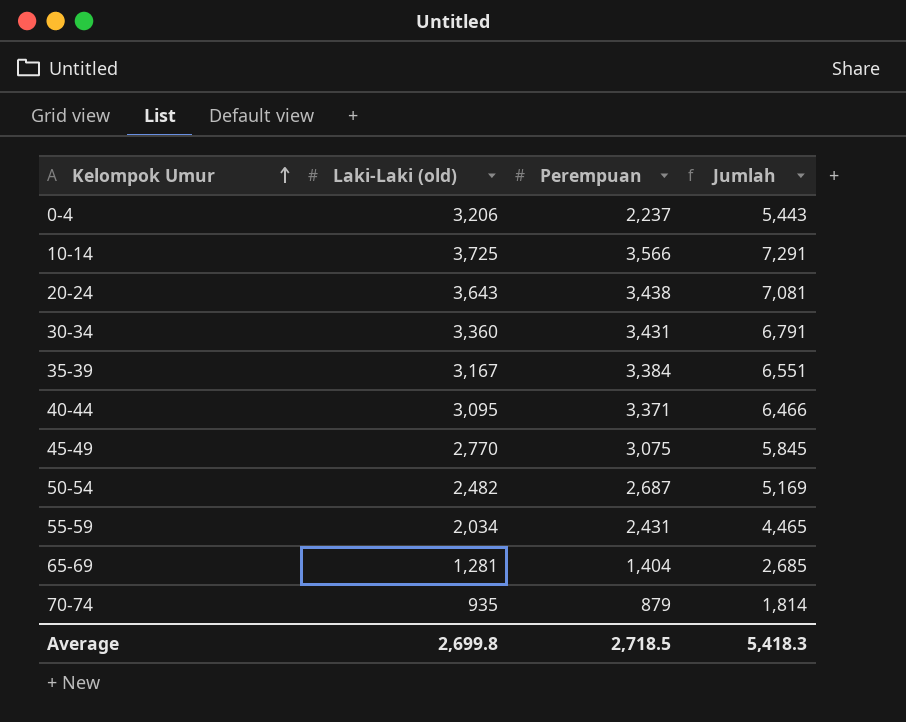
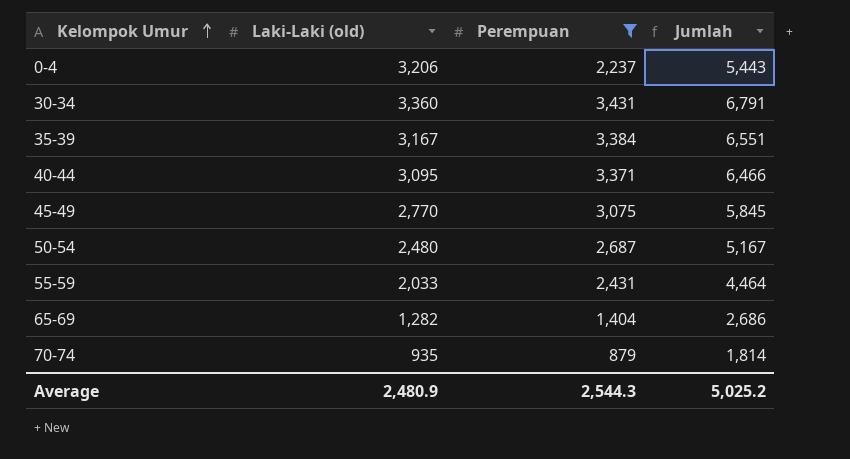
filter: none -> Perempuan <= 3,431
50-54 | Laki-Laki (old): 2,482 -> 2,480
50-54 | Jumlah: 5,169 -> 5,167
55-59 | Laki-Laki (old): 2,034 -> 2,033
55-59 | Jumlah: 4,465 -> 4,464
65-69 | Laki-Laki (old): 1,281 -> 1,282
65-69 | Jumlah: 2,685 -> 2,686
Average | Laki-Laki (old): 2,699.8 -> 2,480.9
Average | Perempuan: 2,718.5 -> 2,544.3
Average | Jumlah: 5,418.3 -> 5,025.2

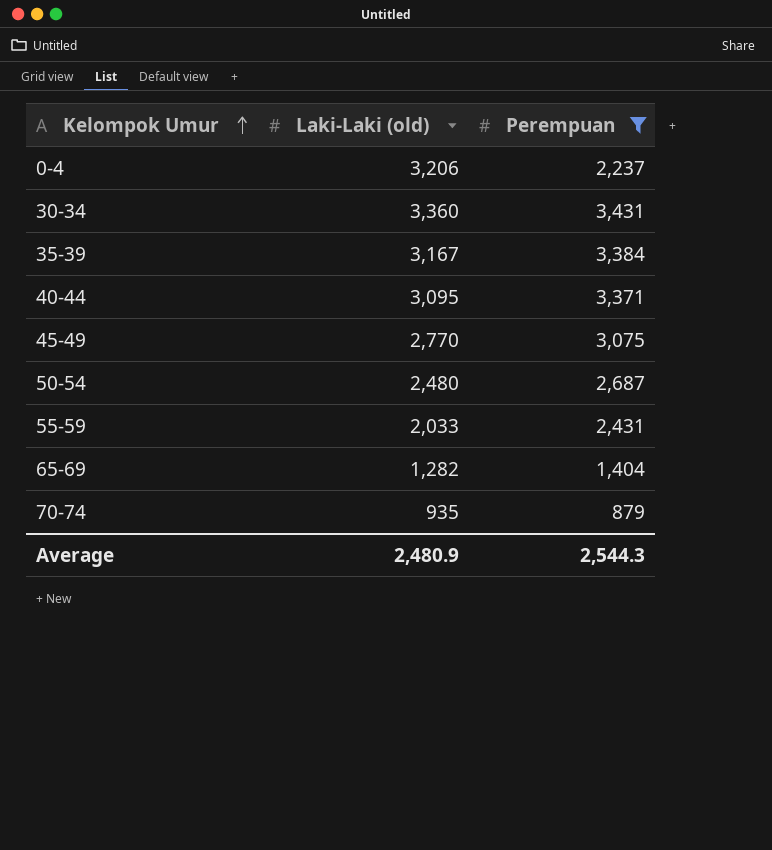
column Jumlah | formula: [Laki-Laki (old)] + [Perempuan] -> none

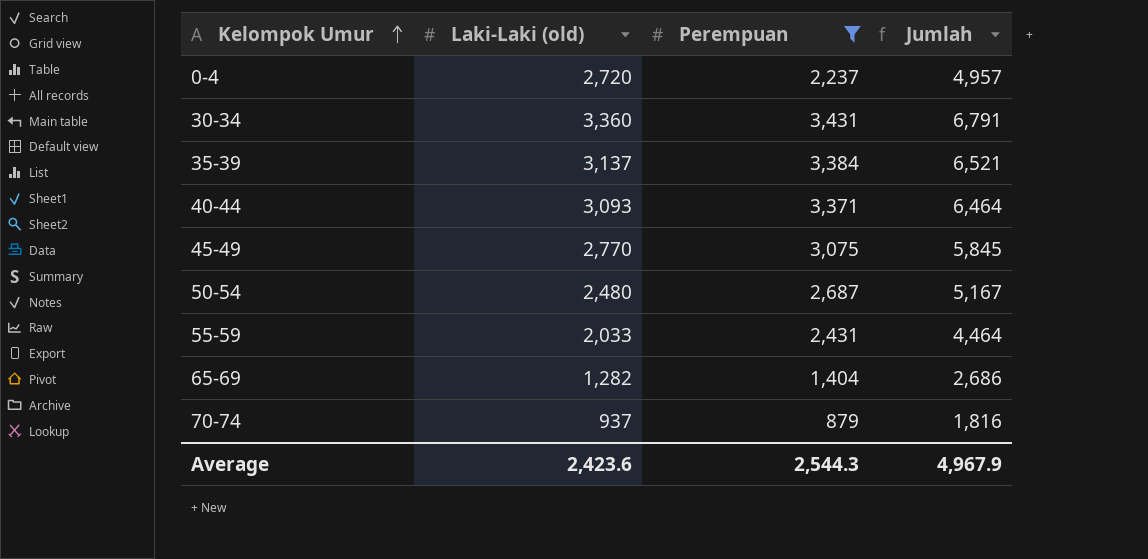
column Jumlah | formula: none -> [Laki-Laki (old)] + [Perempuan]
0-4 | Laki-Laki (old): 3,206 -> 2,720
35-39 | Laki-Laki (old): 3,167 -> 3,137
40-44 | Laki-Laki (old): 3,095 -> 3,093
70-74 | Laki-Laki (old): 935 -> 937
Average | Laki-Laki (old): 2,480.9 -> 2,423.6

